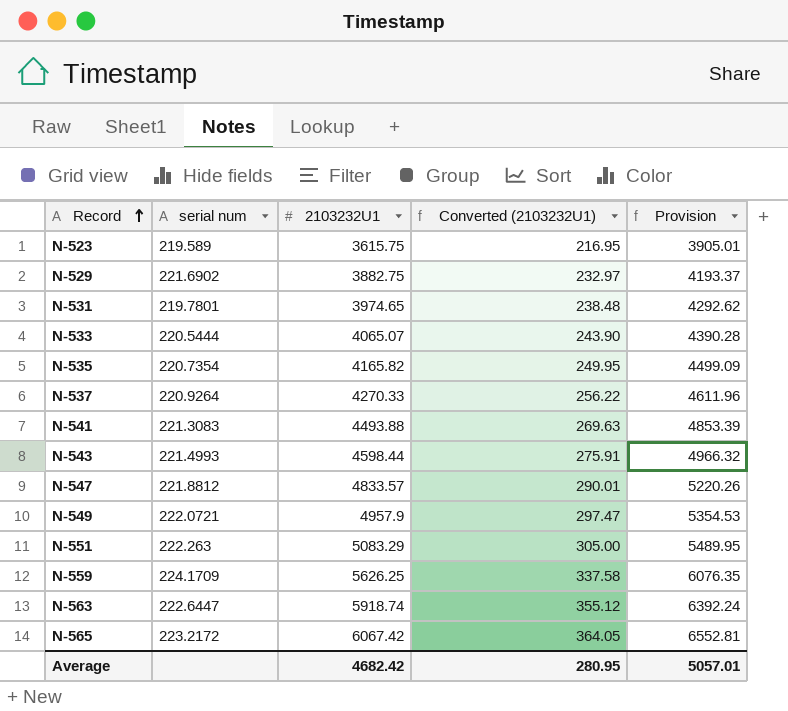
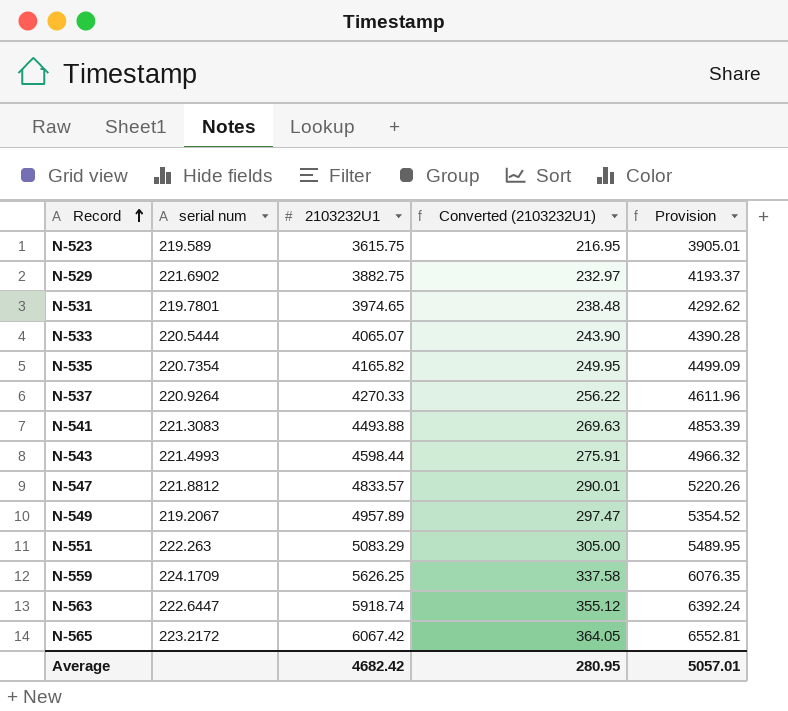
N-549 | serial num: 222.0721 -> 219.2067
N-549 | 2103232U1: 4957.9 -> 4957.89
N-549 | Provision: 5354.53 -> 5354.52

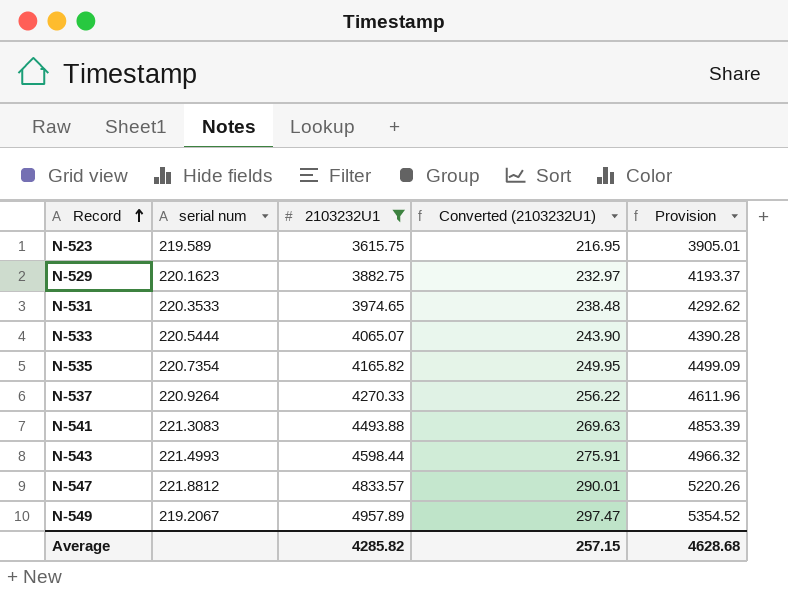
filter: none -> 2103232U1 <= 4957.89
N-529 | serial num: 221.6902 -> 220.1623
N-531 | serial num: 219.7801 -> 220.3533
Average | 2103232U1: 4682.42 -> 4285.82
Average | Converted (2103232U1): 280.95 -> 257.15
Average | Provision: 5057.01 -> 4628.68

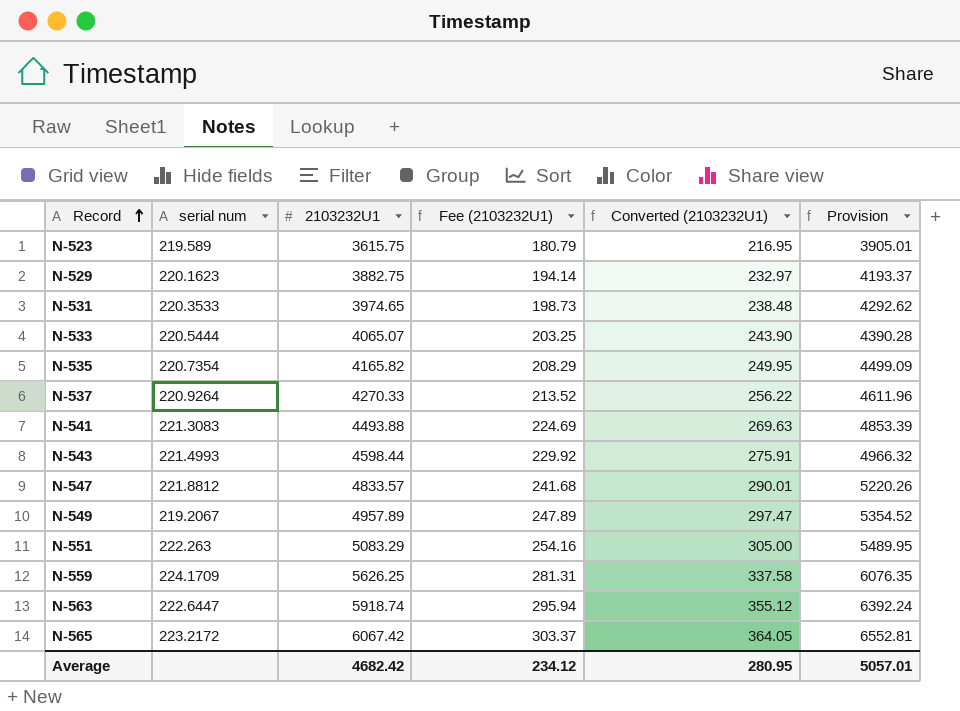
filter: 2103232U1 <= 4957.89 -> none
column Fee (2103232U1) | formula: none -> [2103232U1] * 0.05
Average | 2103232U1: 4285.82 -> 4682.42
Average | Converted (2103232U1): 257.15 -> 280.95
Average | Provision: 4628.68 -> 5057.01

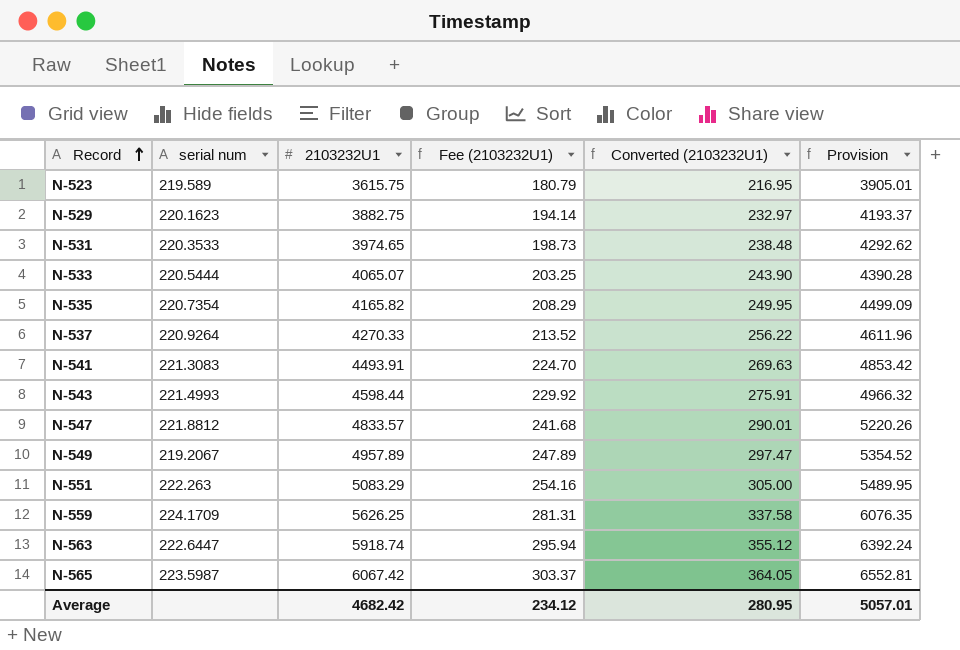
N-541 | 2103232U1: 4493.88 -> 4493.91
N-541 | Fee (2103232U1): 224.69 -> 224.70
N-541 | Provision: 4853.39 -> 4853.42
N-565 | serial num: 223.2172 -> 223.5987

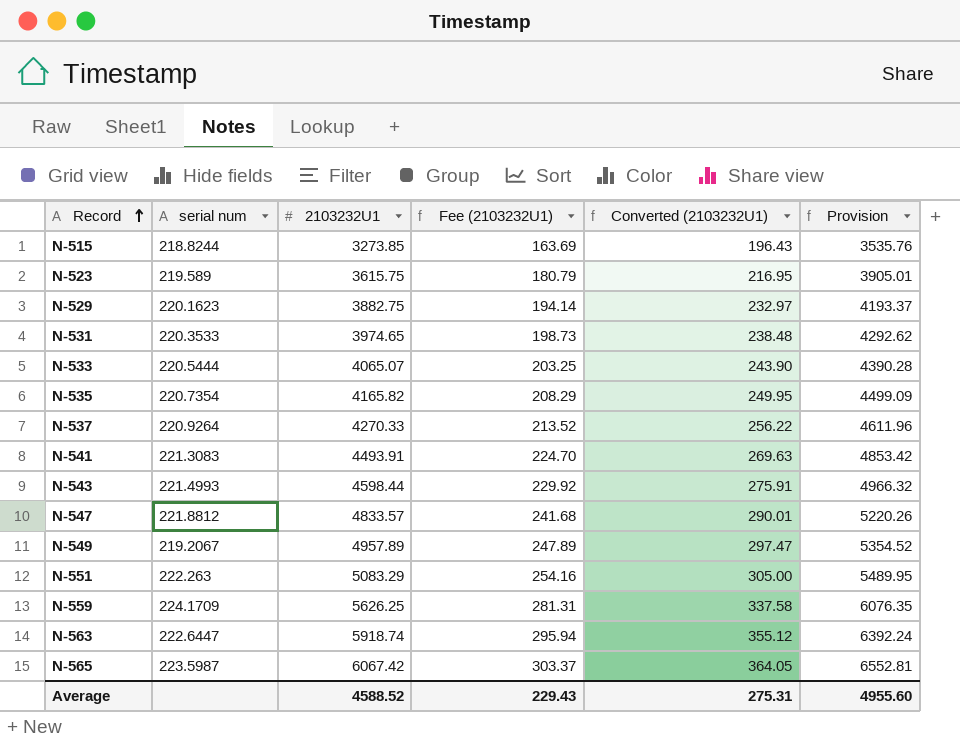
row N-515: none -> 218.8244 | 3273.85 | 163.69 | 196.43 | 3535.76
Average | 2103232U1: 4682.42 -> 4588.52
Average | Fee (2103232U1): 234.12 -> 229.43
Average | Converted (2103232U1): 280.95 -> 275.31
Average | Provision: 5057.01 -> 4955.60

